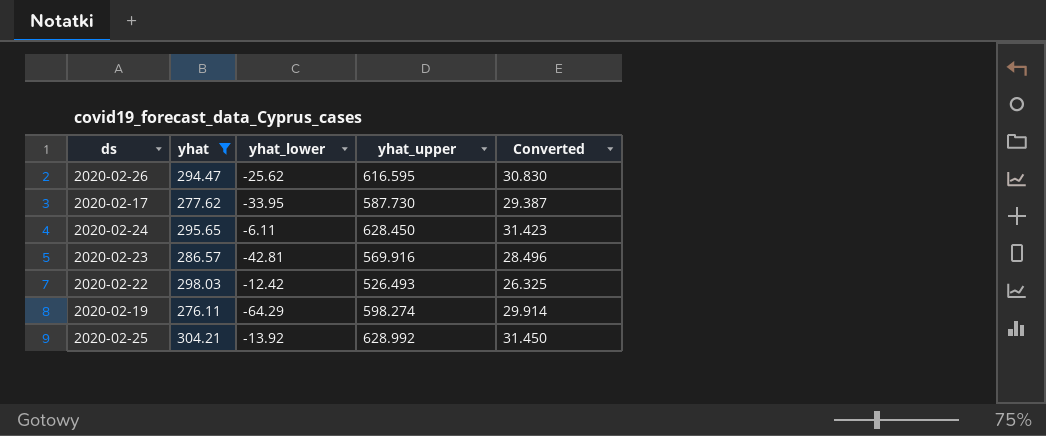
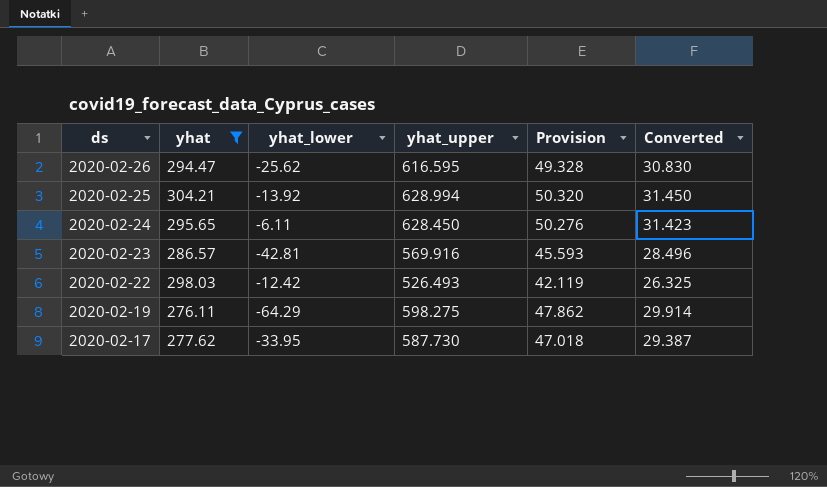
row order: none -> ds descending
column Provision | formula: none -> [yhat_upper] * 0.08
2020-02-25 | yhat_upper: 628.992 -> 628.994
2020-02-19 | yhat_upper: 598.274 -> 598.275

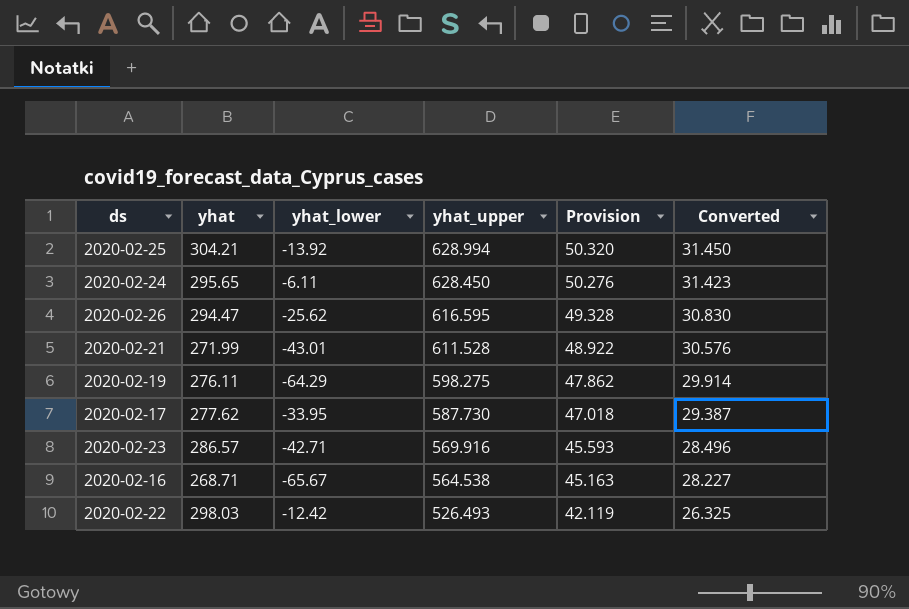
filter: yhat >= 276.11 -> none
row order: ds descending -> yhat_upper descending
2020-02-23 | yhat_lower: -42.81 -> -42.71

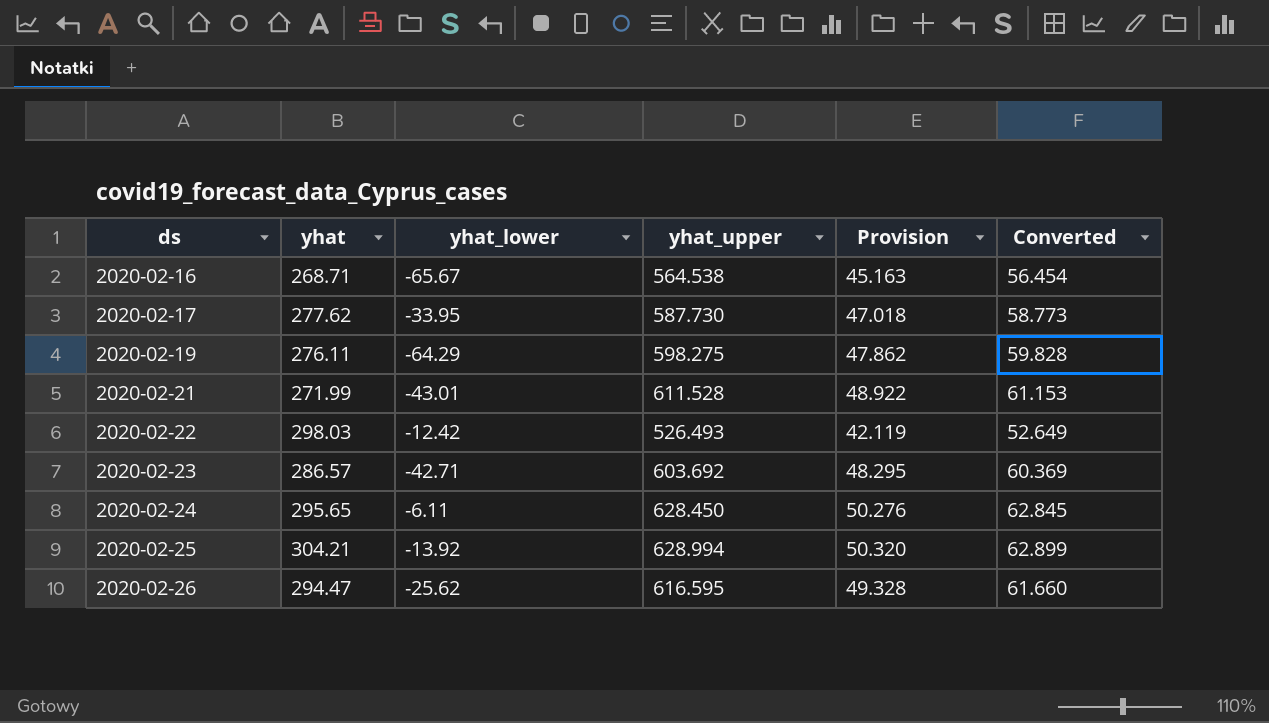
row order: yhat_upper descending -> ds ascending
column Converted | formula: [yhat_upper] * 0.05 -> [yhat_upper] * 0.1
2020-02-23 | yhat_upper: 569.916 -> 603.692
2020-02-23 | Provision: 45.593 -> 48.295

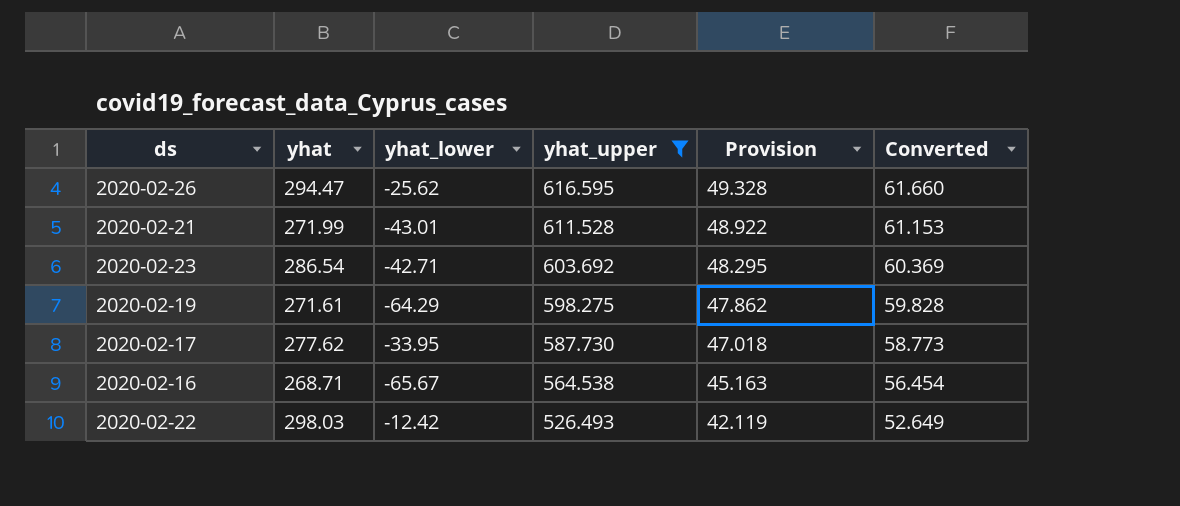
filter: none -> yhat_upper <= 616.595
row order: ds ascending -> yhat_upper descending
2020-02-23 | yhat: 286.57 -> 286.54
2020-02-19 | yhat: 276.11 -> 271.61

